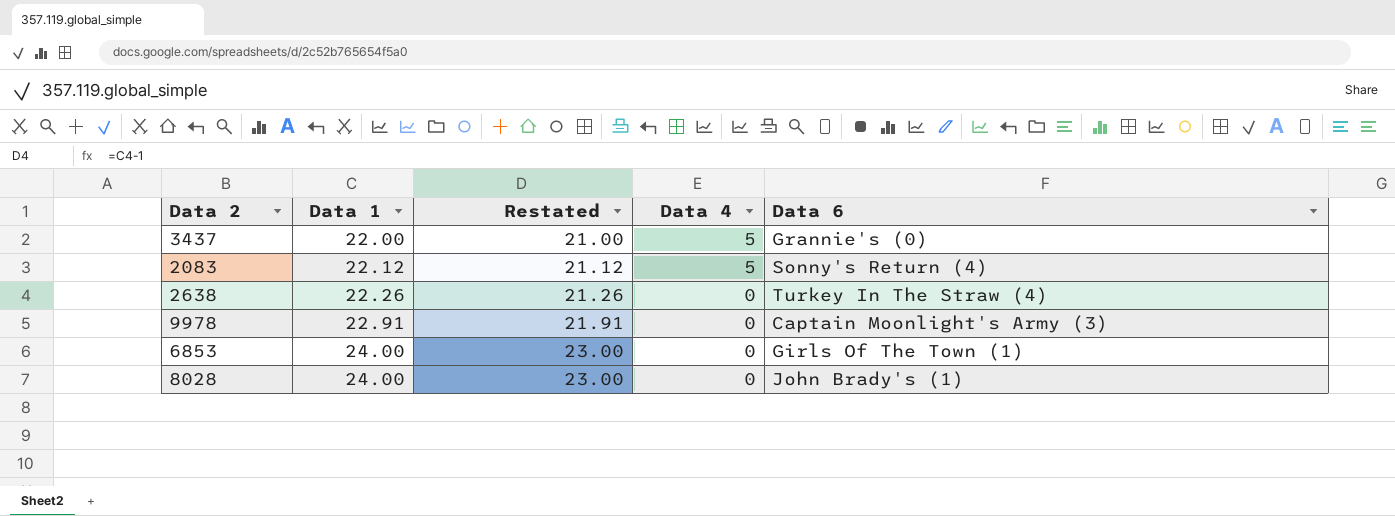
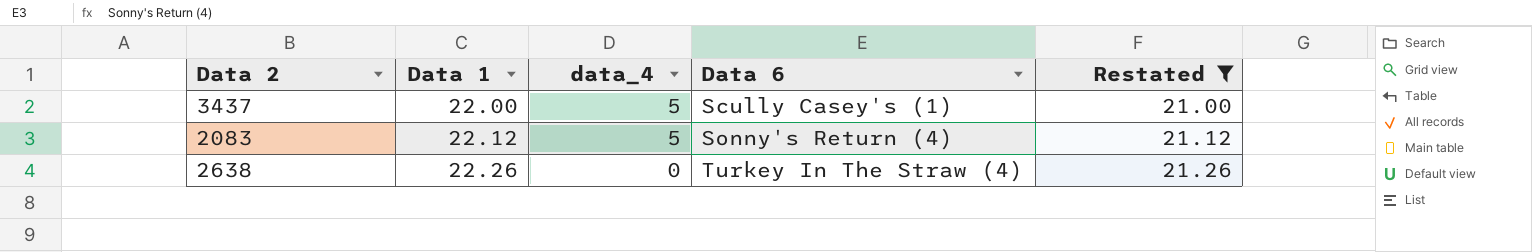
filter: none -> Restated <= 21.26
column name: Data 4 -> data_4
column Restated | position: 3 -> 5
3437 | Data 6: Grannie's (0) -> Scully Casey's (1)

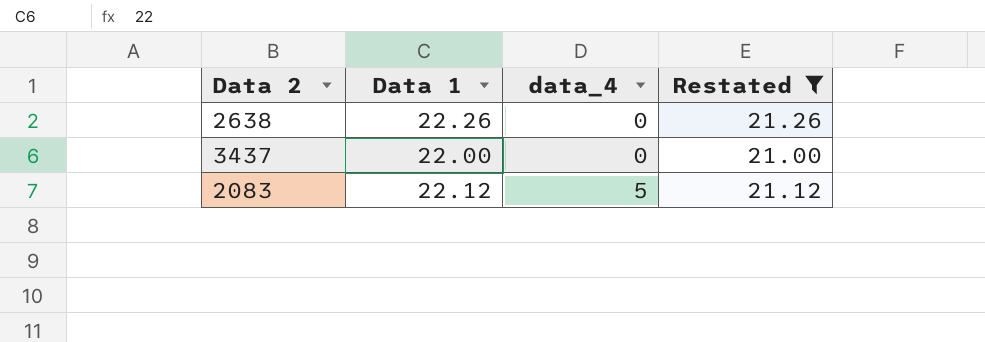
row order: Data 1 ascending -> data_4 ascending
column Data 6 | position: 4 -> none
3437 | data_4: 5 -> 0

